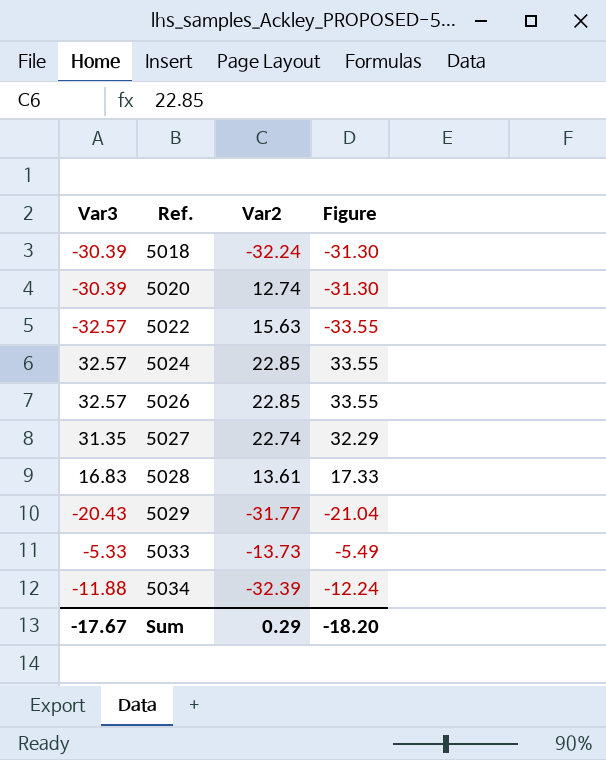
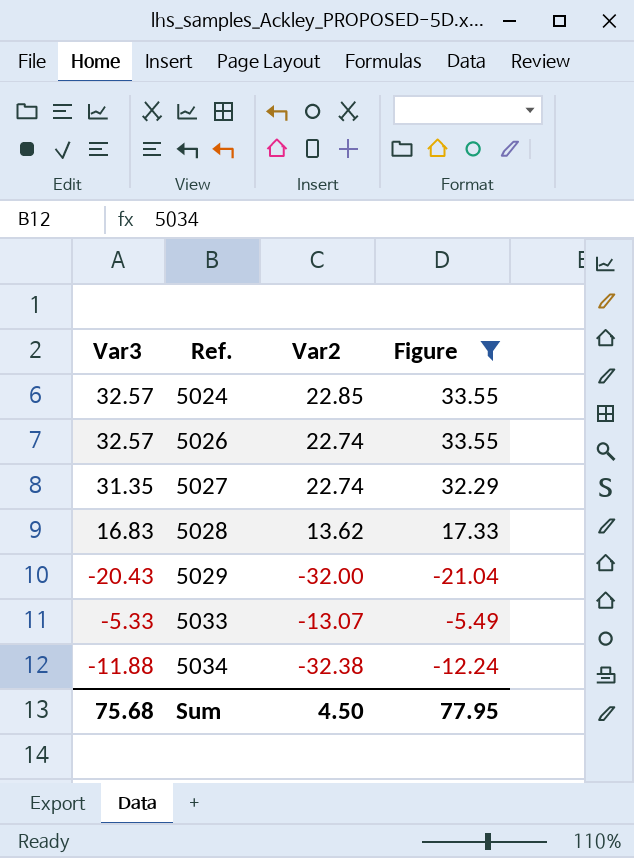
filter: none -> Figure >= -21.04
5026 | Var2: 22.85 -> 22.74
5028 | Var2: 13.61 -> 13.62
5029 | Var2: -31.77 -> -32.00
5033 | Var2: -13.73 -> -13.07
5034 | Var2: -32.39 -> -32.38
Sum | Var3: -17.67 -> 75.68
Sum | Var2: 0.29 -> 4.50
Sum | Figure: -18.20 -> 77.95

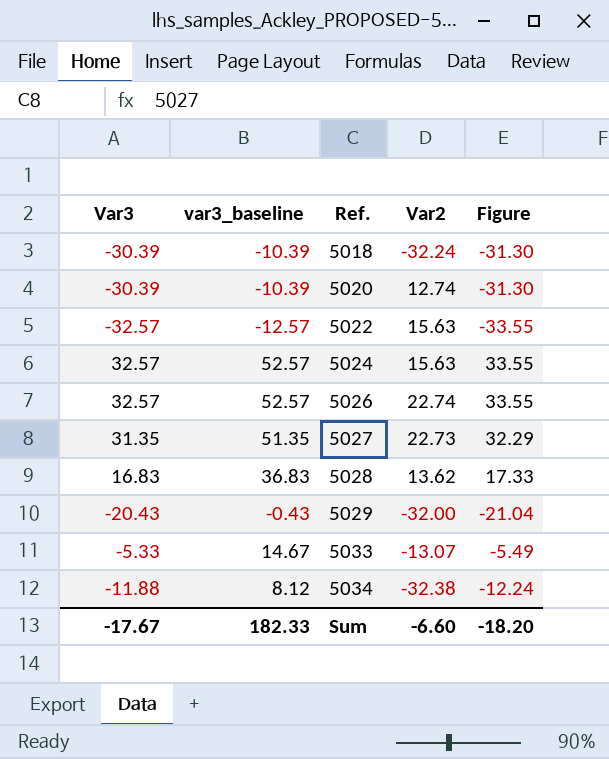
filter: Figure >= -21.04 -> none
column var3_baseline | formula: none -> [Var3] + 20
5024 | Var2: 22.85 -> 15.63
5027 | Var2: 22.74 -> 22.73
Sum | Var3: 75.68 -> -17.67
Sum | Var2: 4.50 -> -6.60
Sum | Figure: 77.95 -> -18.20

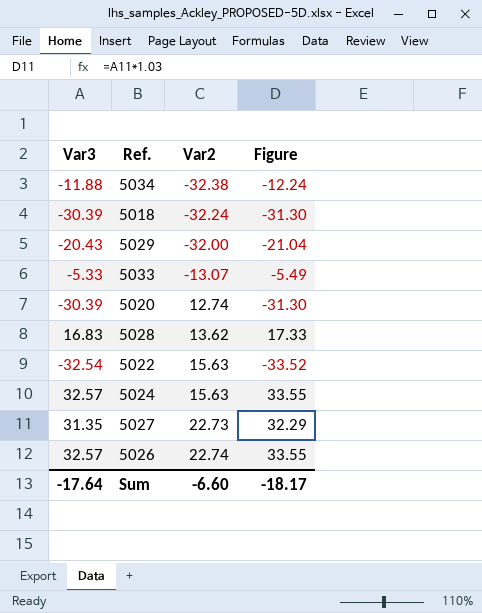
row order: Ref. ascending -> Var2 ascending
column var3_baseline | formula: [Var3] + 20 -> none
5022 | Var3: -32.57 -> -32.54
5022 | Figure: -33.55 -> -33.52
Sum | Var3: -17.67 -> -17.64
Sum | Figure: -18.20 -> -18.17

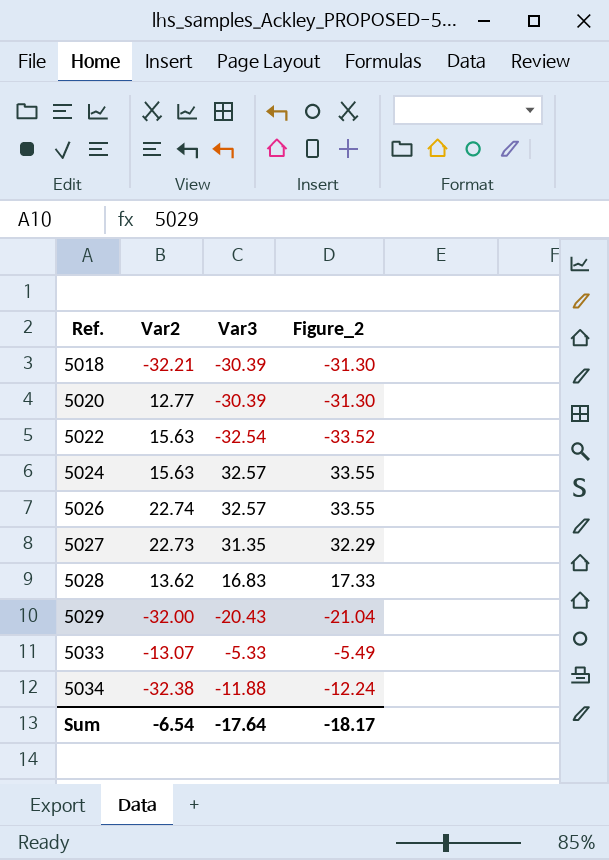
row order: Var2 ascending -> Ref. ascending
column Var3 | position: 1 -> 3
column name: Figure -> Figure_2
5018 | Var2: -32.24 -> -32.21
5020 | Var2: 12.74 -> 12.77
Sum | Var2: -6.60 -> -6.54

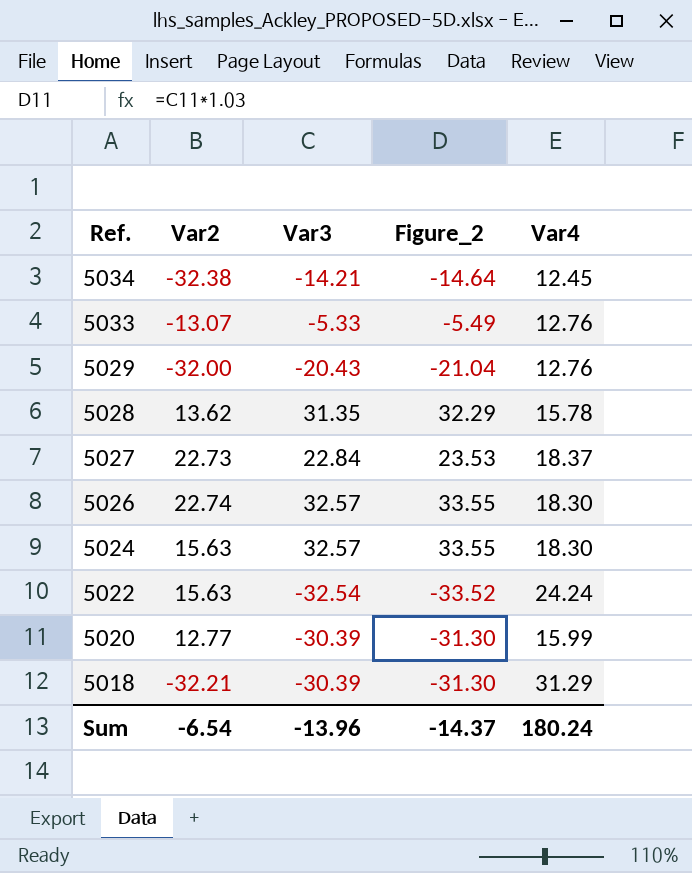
row order: Ref. ascending -> Ref. descending
column Var4 | position: none -> 5
5034 | Var3: -11.88 -> -14.21
5034 | Figure_2: -12.24 -> -14.64
5028 | Var3: 16.83 -> 31.35
5028 | Figure_2: 17.33 -> 32.29
5027 | Var3: 31.35 -> 22.84
5027 | Figure_2: 32.29 -> 23.53
Sum | Var3: -17.64 -> -13.96
Sum | Figure_2: -18.17 -> -14.37

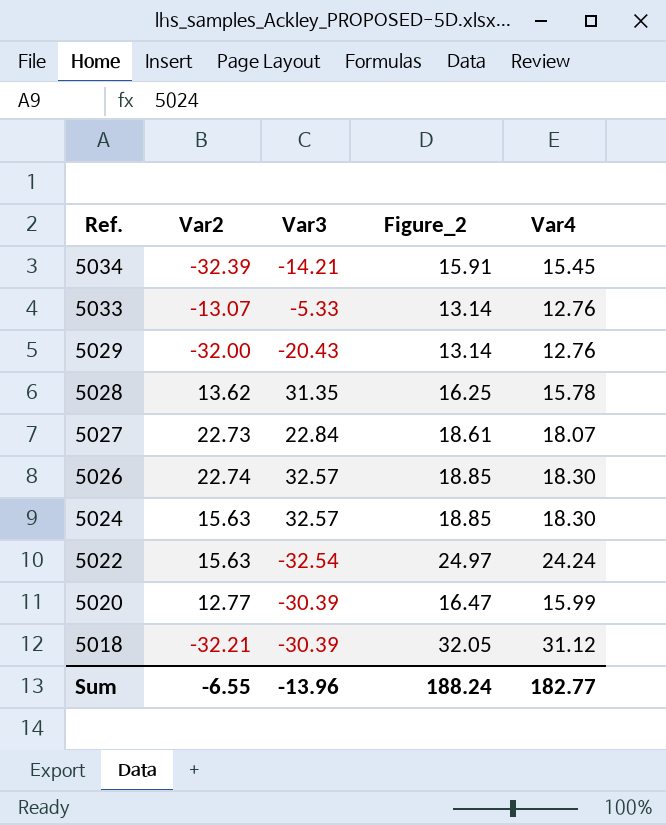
column Figure_2 | formula: [Var3] * 1.03 -> [Var4] * 1.03
5034 | Var2: -32.38 -> -32.39
5034 | Var4: 12.45 -> 15.45
5027 | Var4: 18.37 -> 18.07
5018 | Var4: 31.29 -> 31.12
Sum | Var2: -6.54 -> -6.55
Sum | Figure_2: -14.37 -> 188.24
Sum | Var4: 180.24 -> 182.77

